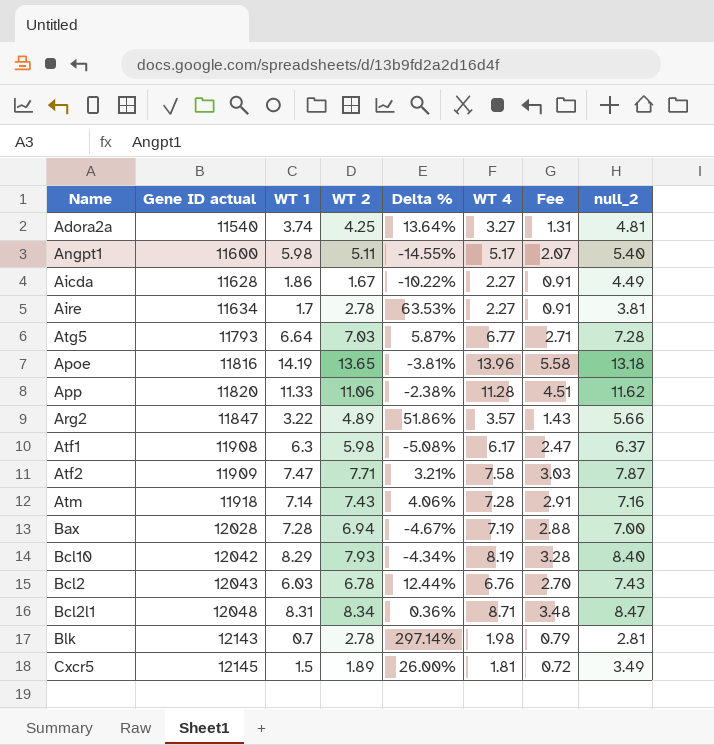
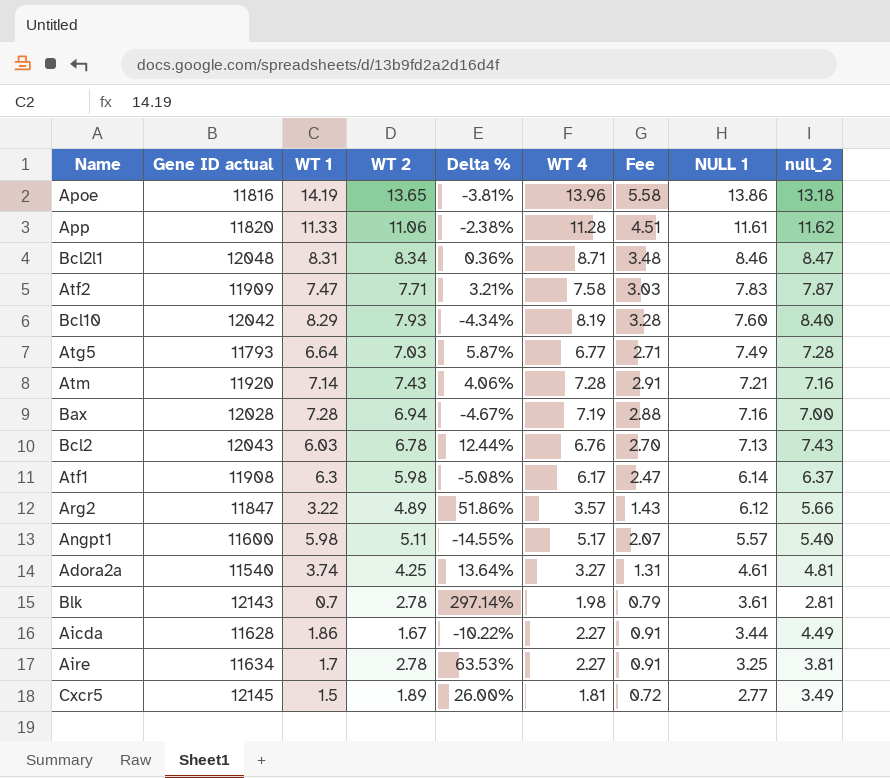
row order: Gene ID actual ascending -> NULL 1 descending
column NULL 1 | position: none -> 8
Atm | Gene ID actual: 11918 -> 11920

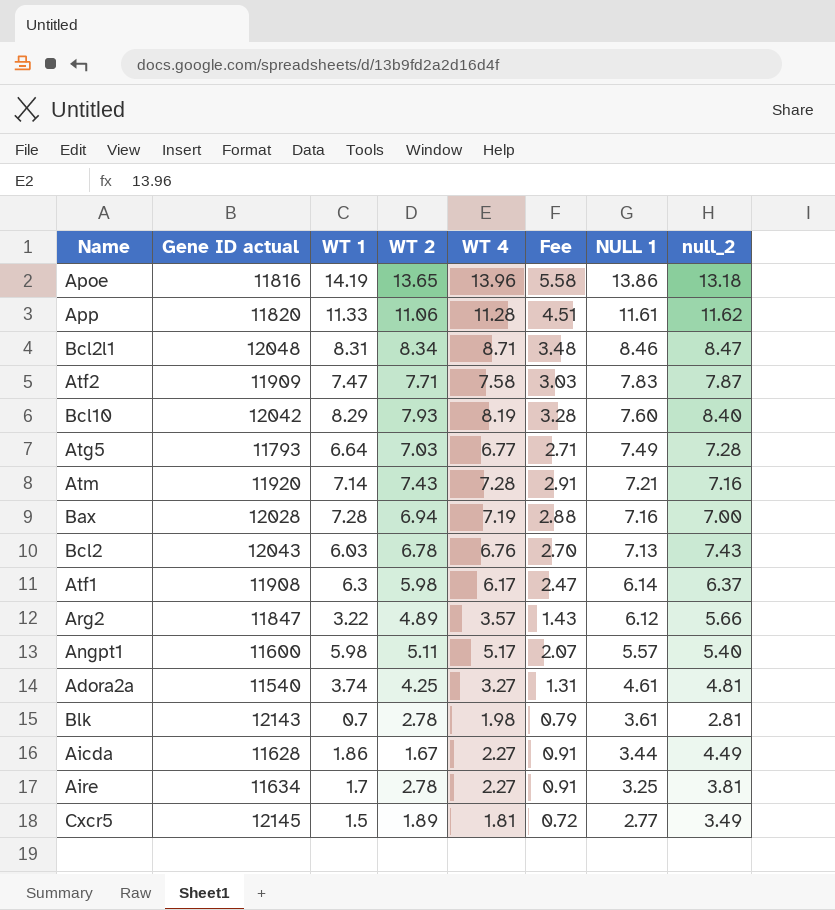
column Delta % | formula: ([WT 2] - [WT 1]) / [WT 1] -> none

